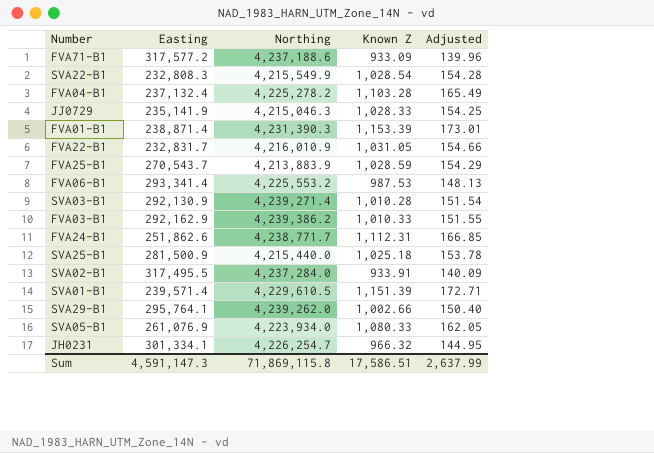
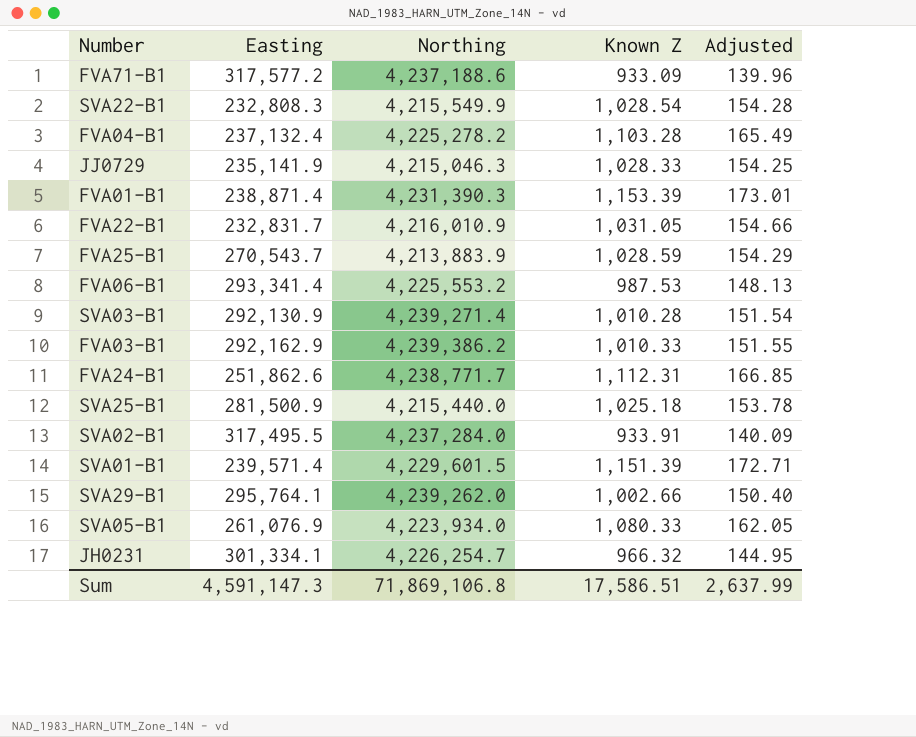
SVA01-B1 | Northing: 4,229,610.5 -> 4,229,601.5
Sum | Northing: 71,869,115.8 -> 71,869,106.8

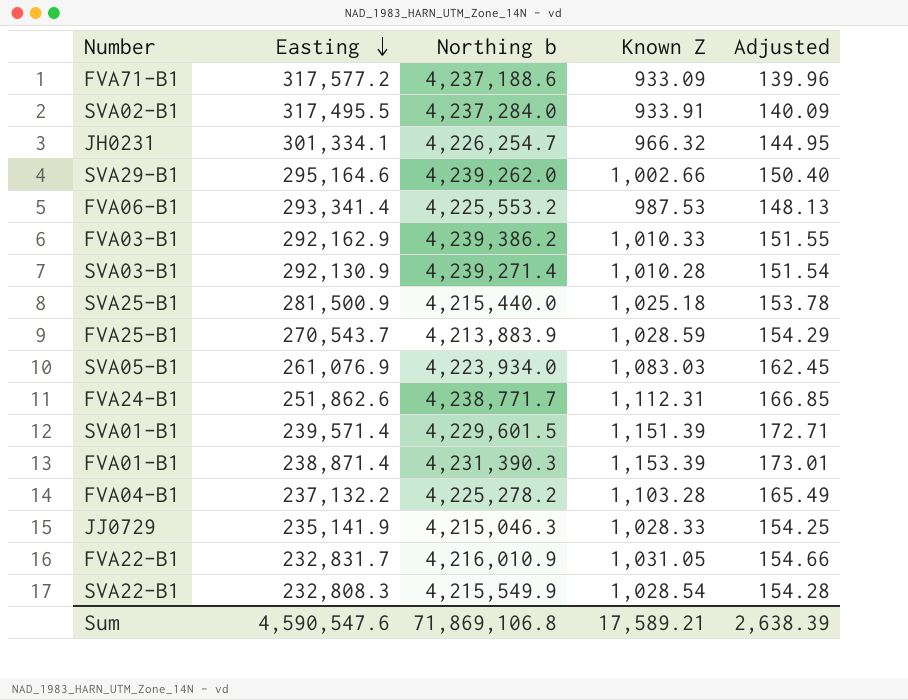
row order: none -> Easting descending
column name: Northing -> Northing b
SVA29-B1 | Easting: 295,764.1 -> 295,164.6
SVA05-B1 | Known Z: 1,080.33 -> 1,083.03
SVA05-B1 | Adjusted: 162.05 -> 162.45
FVA04-B1 | Easting: 237,132.4 -> 237,132.2
Sum | Easting: 4,591,147.3 -> 4,590,547.6
Sum | Known Z: 17,586.51 -> 17,589.21
Sum | Adjusted: 2,637.99 -> 2,638.39

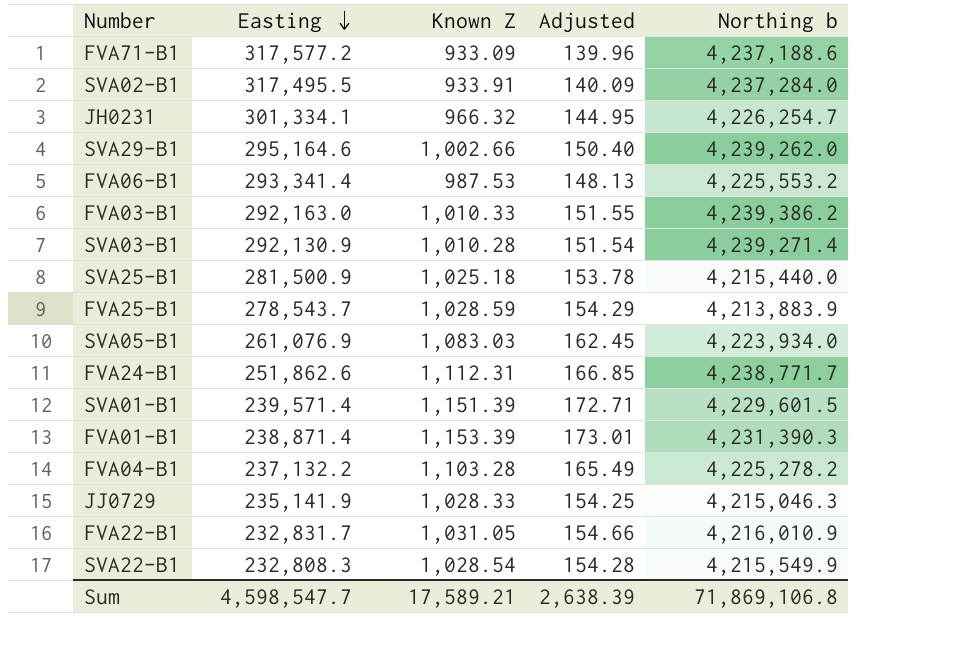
column Northing b | position: 3 -> 5
FVA03-B1 | Easting: 292,162.9 -> 292,163.0
FVA25-B1 | Easting: 270,543.7 -> 278,543.7
Sum | Easting: 4,590,547.6 -> 4,598,547.7

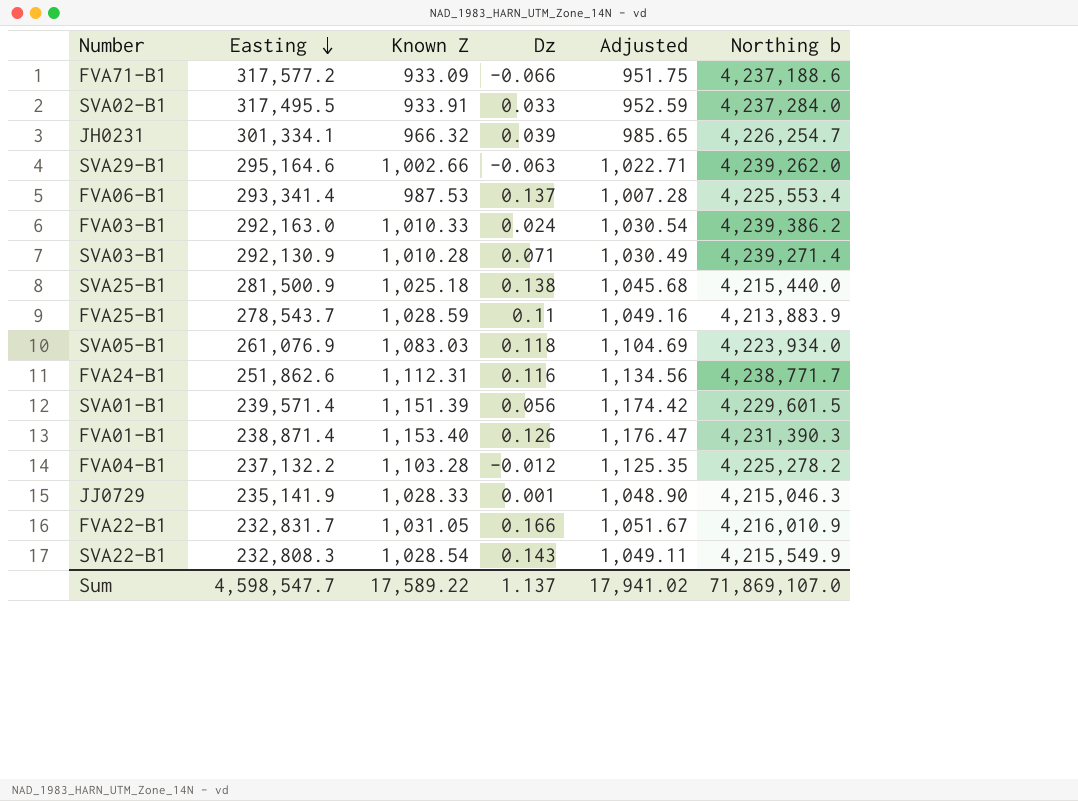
column Dz | position: none -> 4
column Adjusted | formula: [Known Z] * 0.15 -> [Known Z] * 1.02
FVA06-B1 | Northing b: 4,225,553.2 -> 4,225,553.4
FVA01-B1 | Known Z: 1,153.39 -> 1,153.40
Sum | Known Z: 17,589.21 -> 17,589.22
Sum | Adjusted: 2,638.39 -> 17,941.02
Sum | Northing b: 71,869,106.8 -> 71,869,107.0

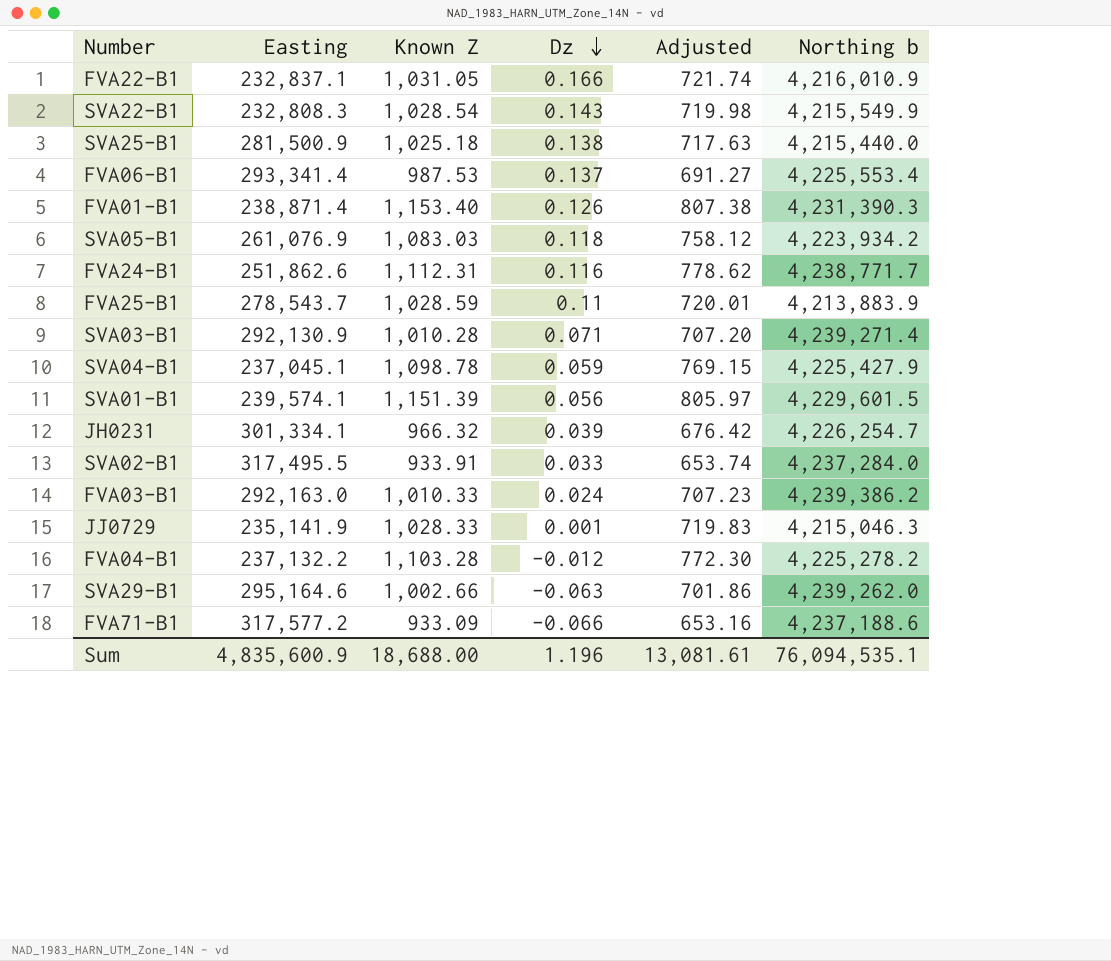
row order: Easting descending -> Dz descending
column Adjusted | formula: [Known Z] * 1.02 -> [Known Z] * 0.7
FVA22-B1 | Easting: 232,831.7 -> 232,837.1
SVA05-B1 | Northing b: 4,223,934.0 -> 4,223,934.2
row SVA04-B1: none -> 237,045.1 | 1,098.78 | 0.059 | 769.15 | 4,225,427.9
SVA01-B1 | Easting: 239,571.4 -> 239,574.1
Sum | Easting: 4,598,547.7 -> 4,835,600.9
Sum | Known Z: 17,589.22 -> 18,688.00
Sum | Dz: 1.137 -> 1.196
Sum | Adjusted: 17,941.02 -> 13,081.61
Sum | Northing b: 71,869,107.0 -> 76,094,535.1

